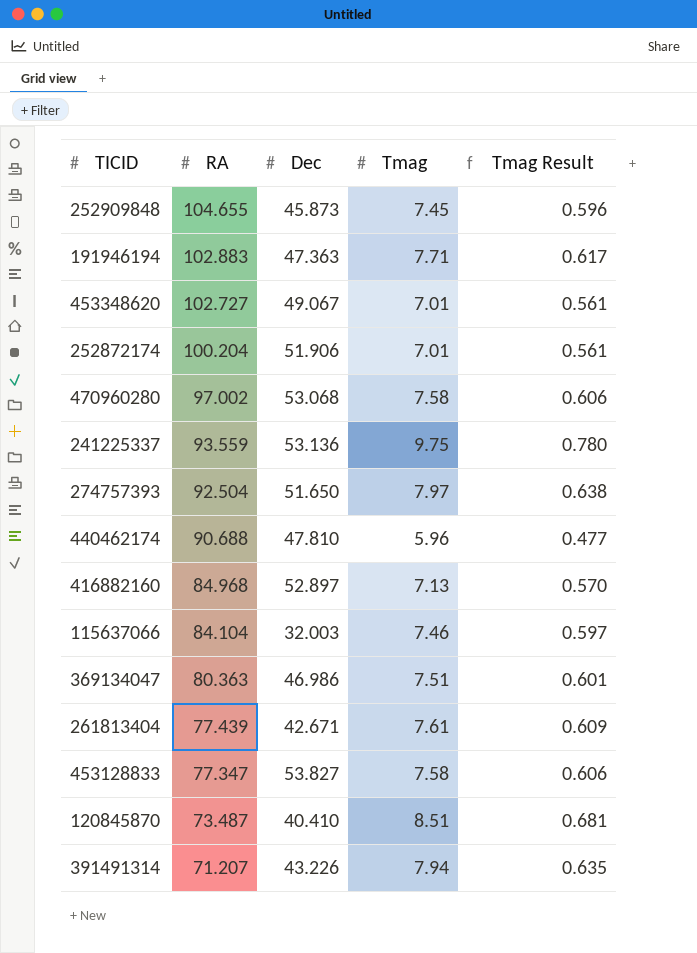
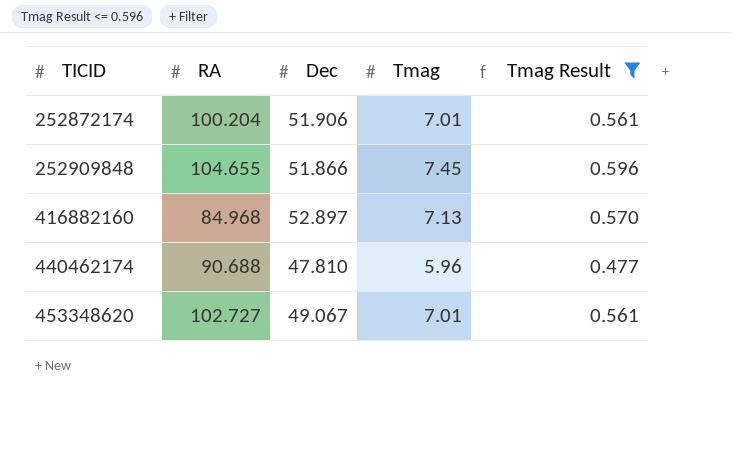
filter: none -> Tmag Result <= 0.596
row order: RA descending -> TICID ascending
252909848 | Dec: 45.873 -> 51.866

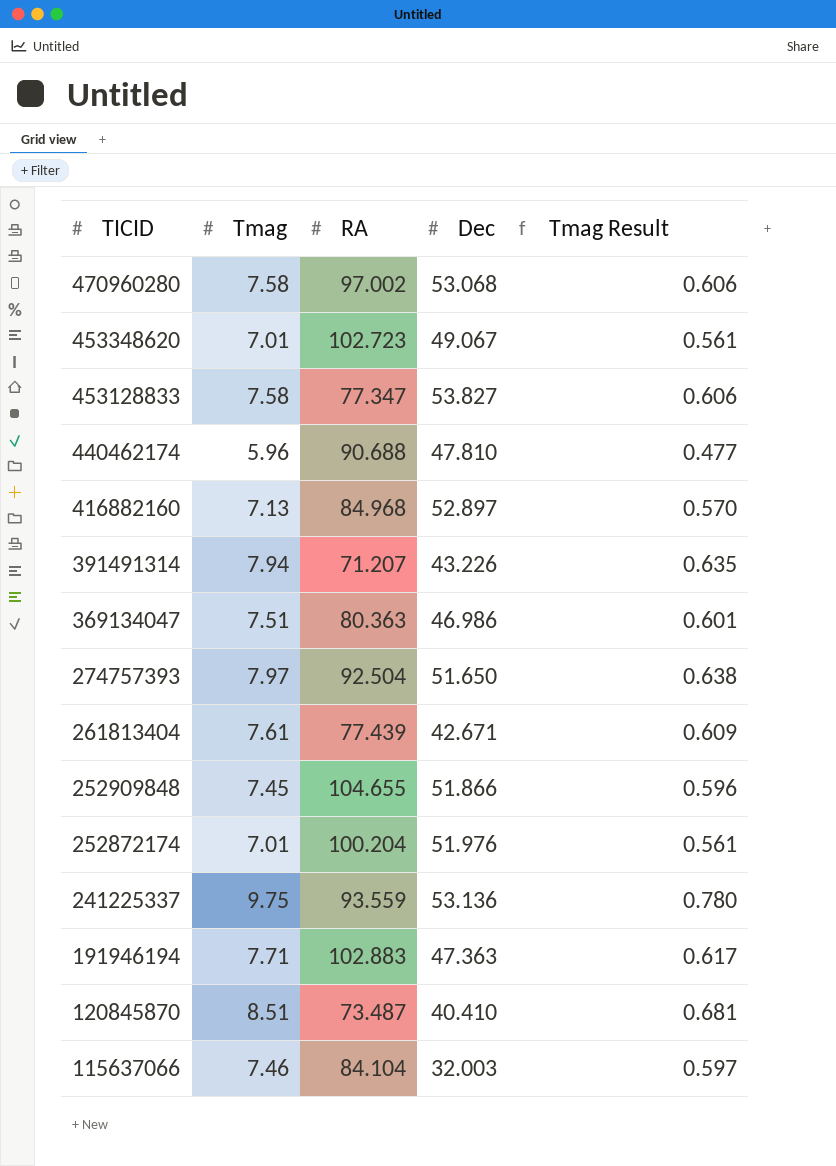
filter: Tmag Result <= 0.596 -> none
row order: TICID ascending -> TICID descending
column Tmag | position: 4 -> 2
453348620 | RA: 102.727 -> 102.723
252872174 | Dec: 51.906 -> 51.976

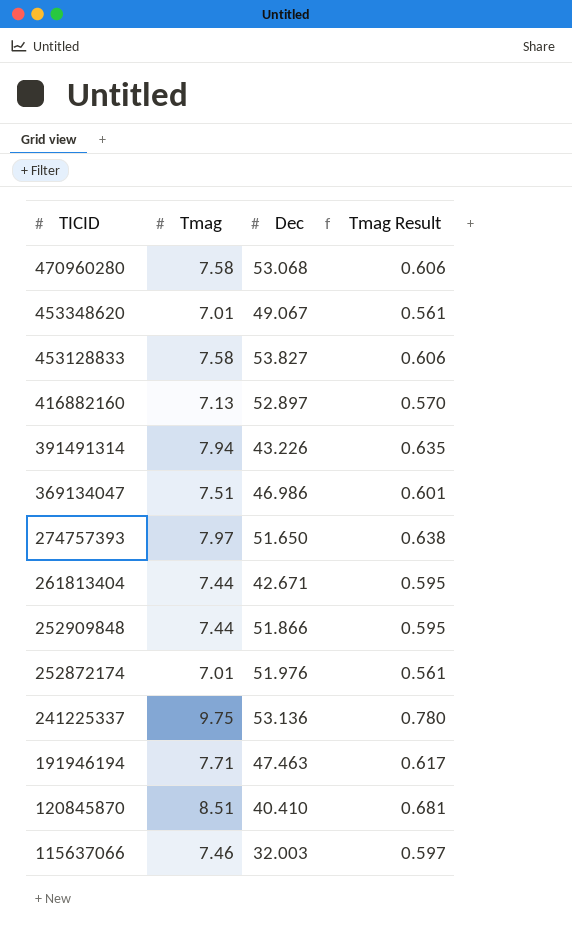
column RA | position: 3 -> none
row 440462174: 5.96 | 90.688 | 47.810 | 0.477 -> none
261813404 | Tmag: 7.61 -> 7.44
261813404 | Tmag Result: 0.609 -> 0.595
252909848 | Tmag: 7.45 -> 7.44
252909848 | Tmag Result: 0.596 -> 0.595
191946194 | Dec: 47.363 -> 47.463

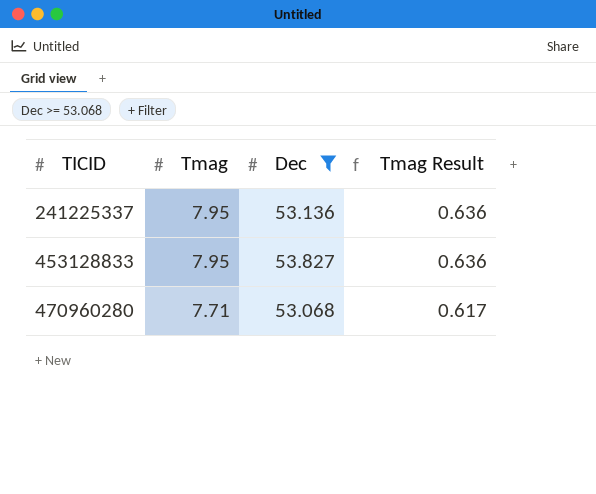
filter: none -> Dec >= 53.068
row order: TICID descending -> TICID ascending
241225337 | Tmag: 9.75 -> 7.95
241225337 | Tmag Result: 0.780 -> 0.636
453128833 | Tmag: 7.58 -> 7.95
453128833 | Tmag Result: 0.606 -> 0.636
470960280 | Tmag: 7.58 -> 7.71
470960280 | Tmag Result: 0.606 -> 0.617

